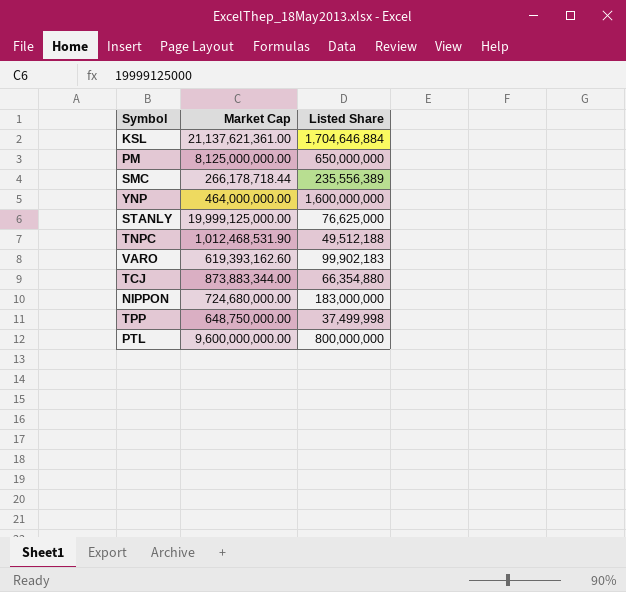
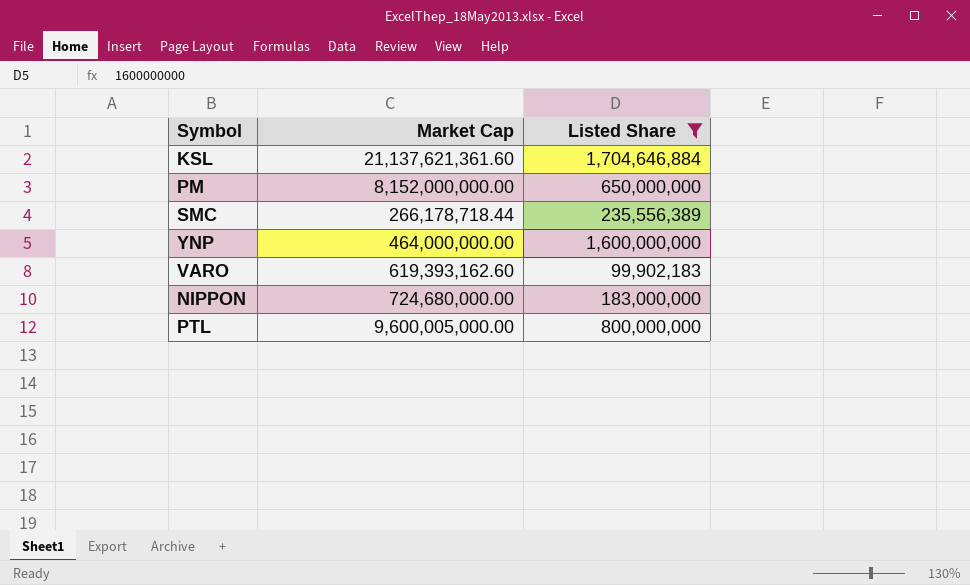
filter: none -> Listed Share >= 99,902,183
KSL | Market Cap: 21,137,621,361.00 -> 21,137,621,361.60
PM | Market Cap: 8,125,000,000.00 -> 8,152,000,000.00
PTL | Market Cap: 9,600,000,000.00 -> 9,600,005,000.00

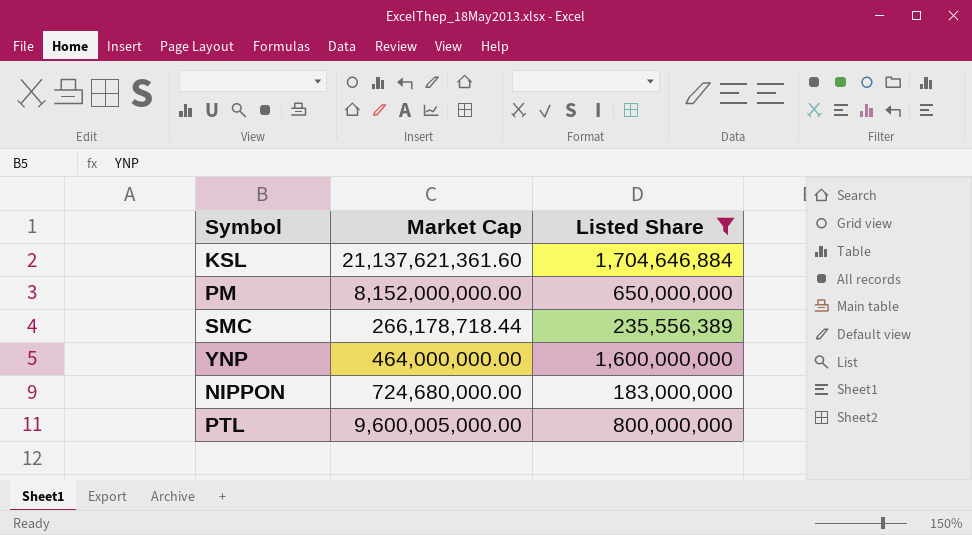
row VARO: 619,393,162.60 | 99,902,183 -> none

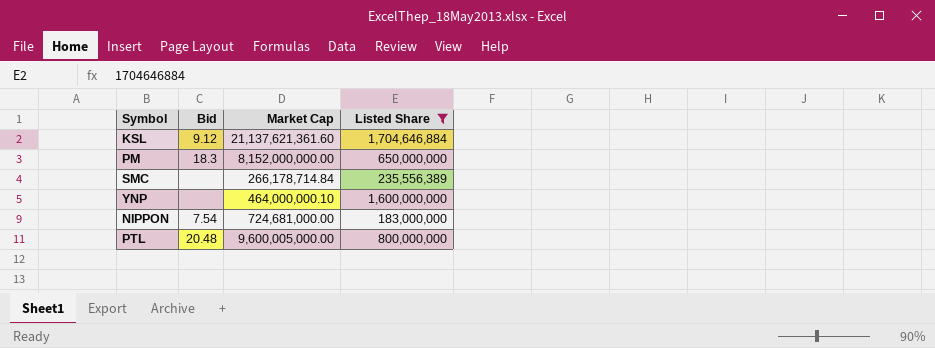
column Bid | position: none -> 2
SMC | Market Cap: 266,178,718.44 -> 266,178,714.84
YNP | Market Cap: 464,000,000.00 -> 464,000,000.10
NIPPON | Market Cap: 724,680,000.00 -> 724,681,000.00

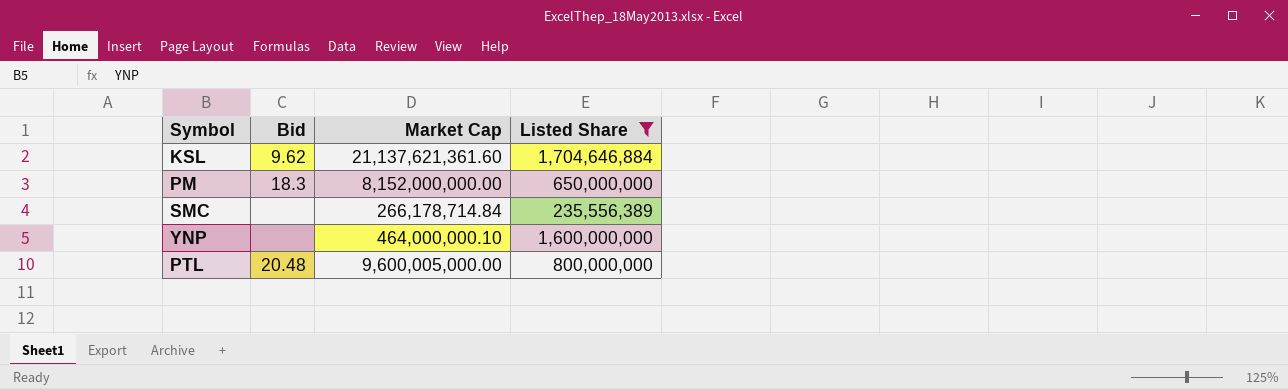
row NIPPON: 7.54 | 724,681,000.00 | 183,000,000 -> none
KSL | Bid: 9.12 -> 9.62

